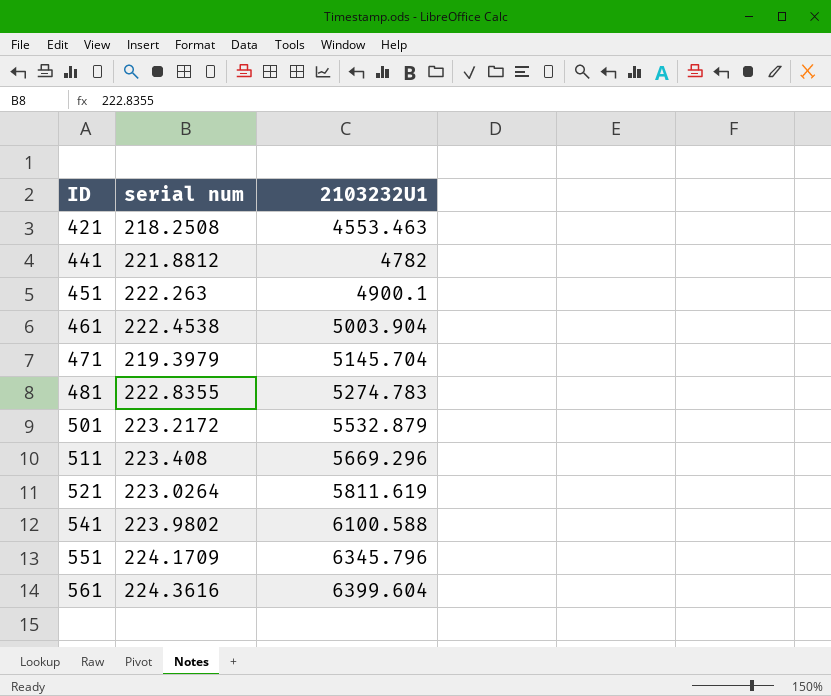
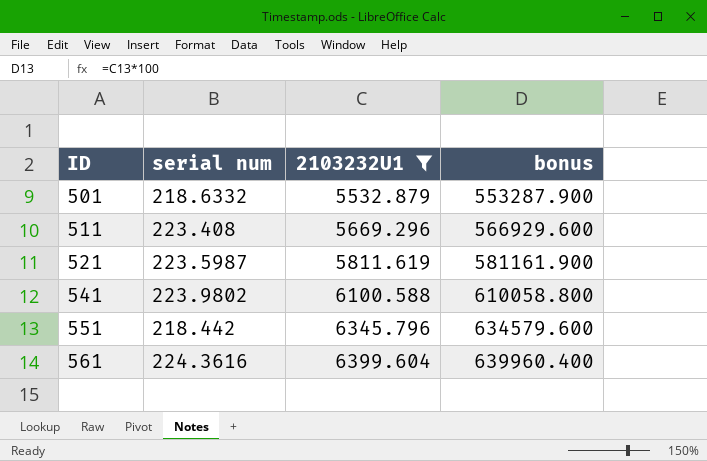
filter: none -> 2103232U1 >= 5532.879
column bonus | formula: none -> [2103232U1] * 100
501 | serial num: 223.2172 -> 218.6332
521 | serial num: 223.0264 -> 223.5987
551 | serial num: 224.1709 -> 218.442

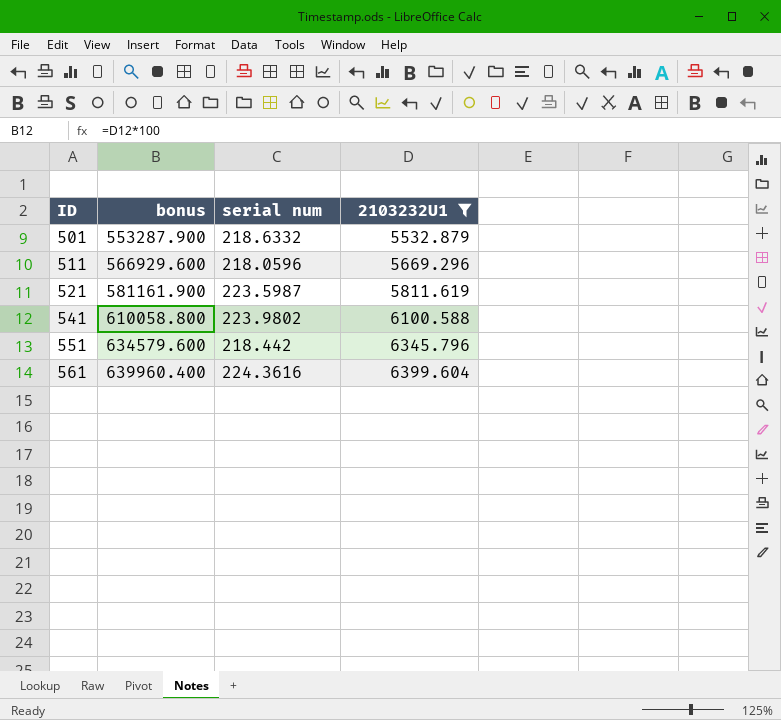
column bonus | position: 4 -> 2
511 | serial num: 223.408 -> 218.0596

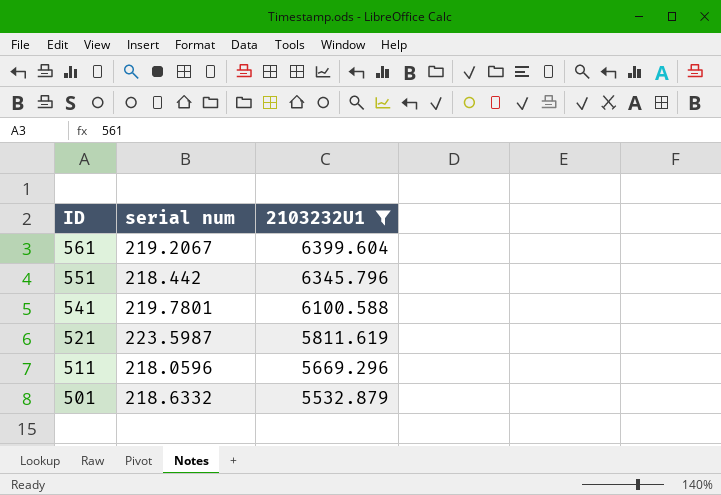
row order: ID ascending -> ID descending
column bonus | formula: [2103232U1] * 100 -> none
561 | serial num: 224.3616 -> 219.2067
541 | serial num: 223.9802 -> 219.7801

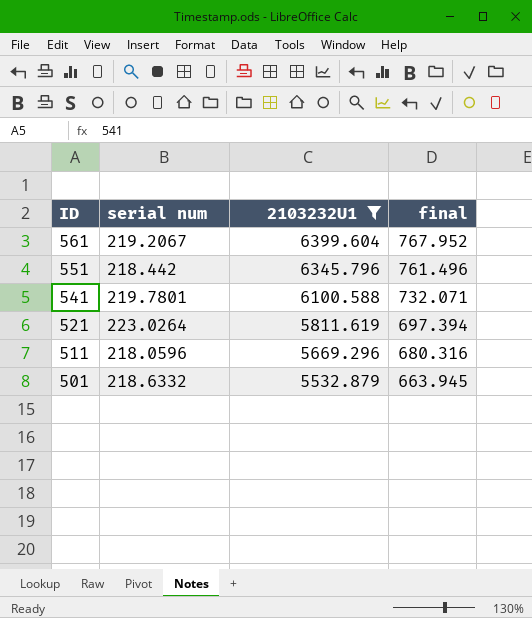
column final | formula: none -> [2103232U1] * 0.12
521 | serial num: 223.5987 -> 223.0264

